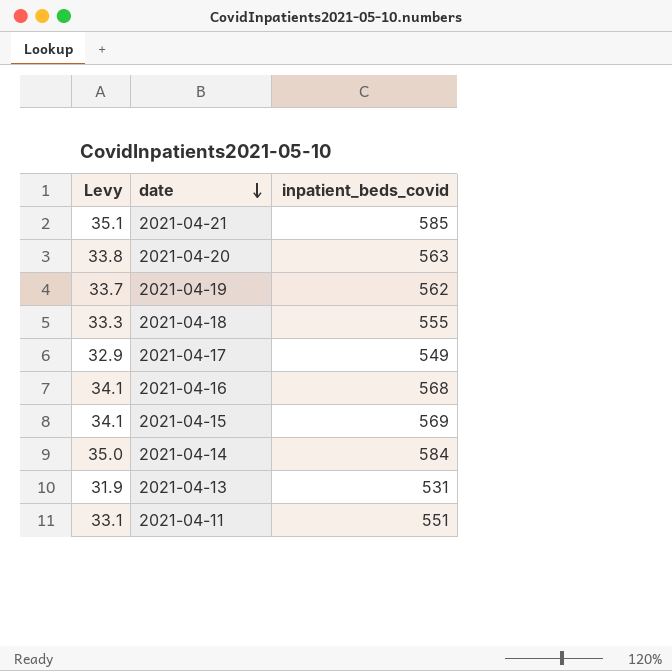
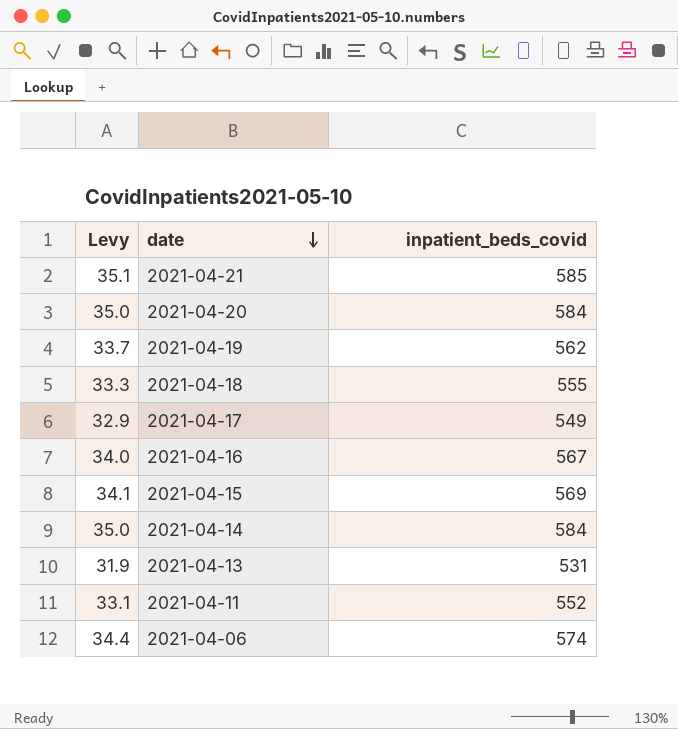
2021-04-20 | Levy: 33.8 -> 35.0
2021-04-20 | inpatient_beds_covid: 563 -> 584
2021-04-16 | Levy: 34.1 -> 34.0
2021-04-16 | inpatient_beds_covid: 568 -> 567
2021-04-11 | inpatient_beds_covid: 551 -> 552
row 2021-04-06: none -> 34.4 | 574

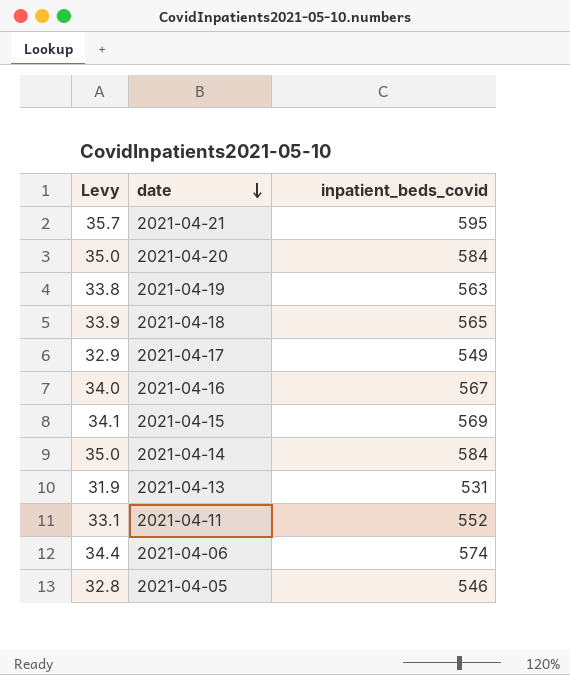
2021-04-21 | Levy: 35.1 -> 35.7
2021-04-21 | inpatient_beds_covid: 585 -> 595
2021-04-19 | Levy: 33.7 -> 33.8
2021-04-19 | inpatient_beds_covid: 562 -> 563
2021-04-18 | Levy: 33.3 -> 33.9
2021-04-18 | inpatient_beds_covid: 555 -> 565
row 2021-04-05: none -> 32.8 | 546

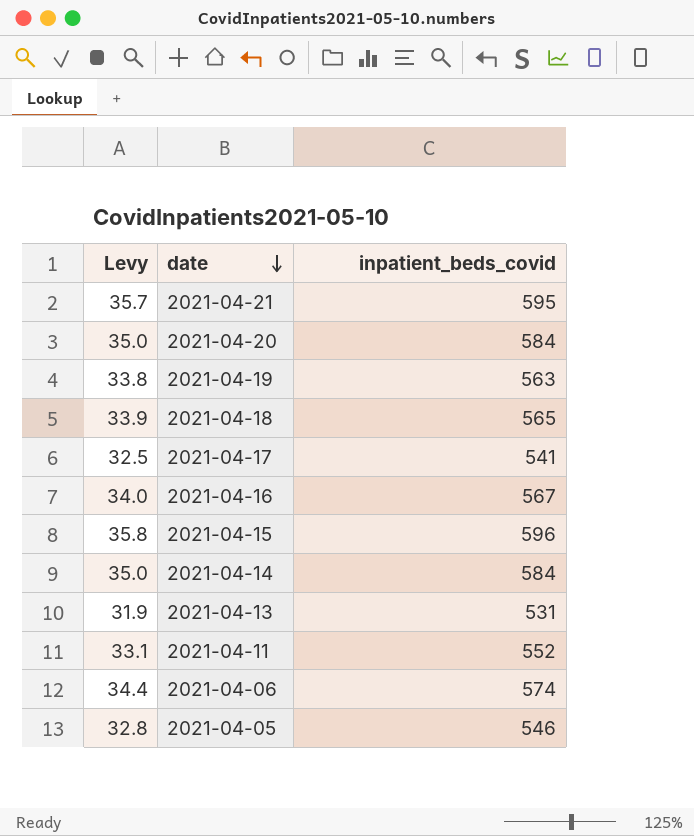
2021-04-17 | Levy: 32.9 -> 32.5
2021-04-17 | inpatient_beds_covid: 549 -> 541
2021-04-15 | Levy: 34.1 -> 35.8
2021-04-15 | inpatient_beds_covid: 569 -> 596

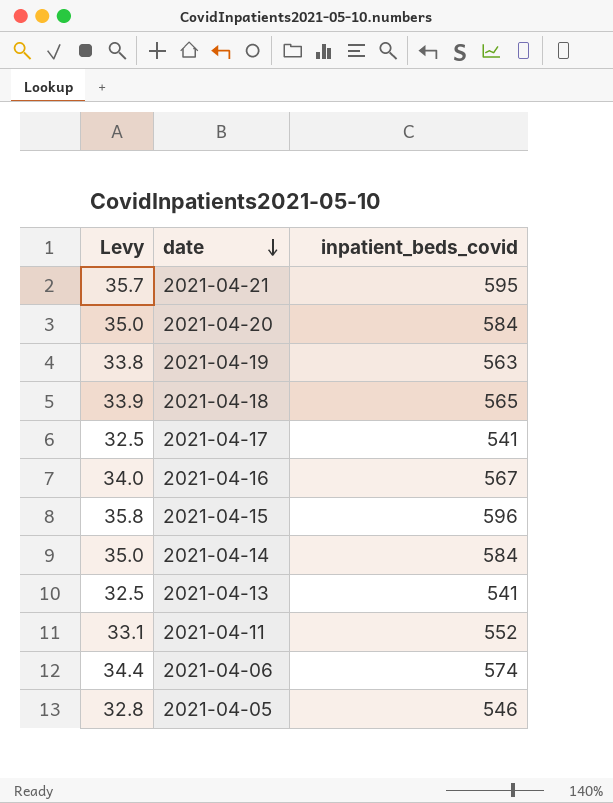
2021-04-13 | Levy: 31.9 -> 32.5
2021-04-13 | inpatient_beds_covid: 531 -> 541

